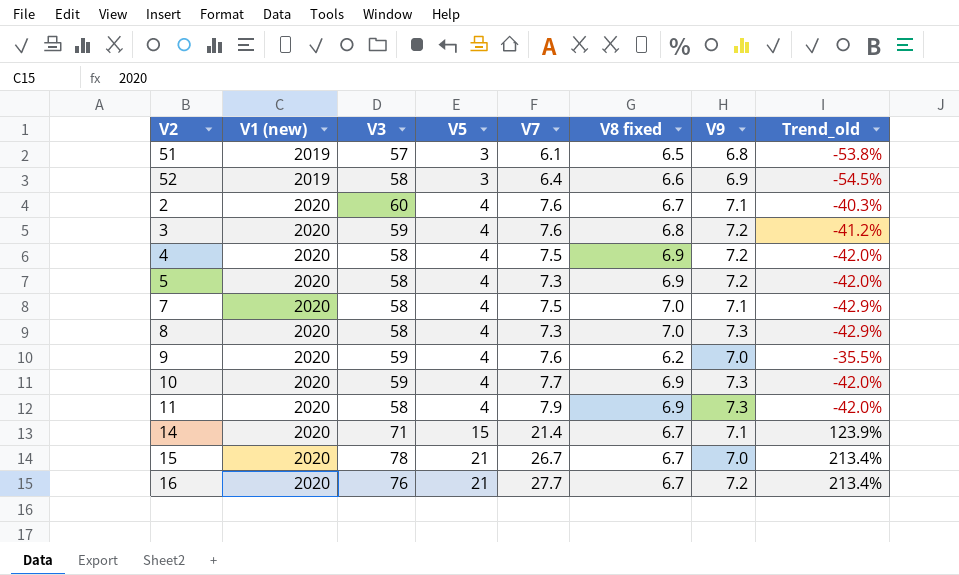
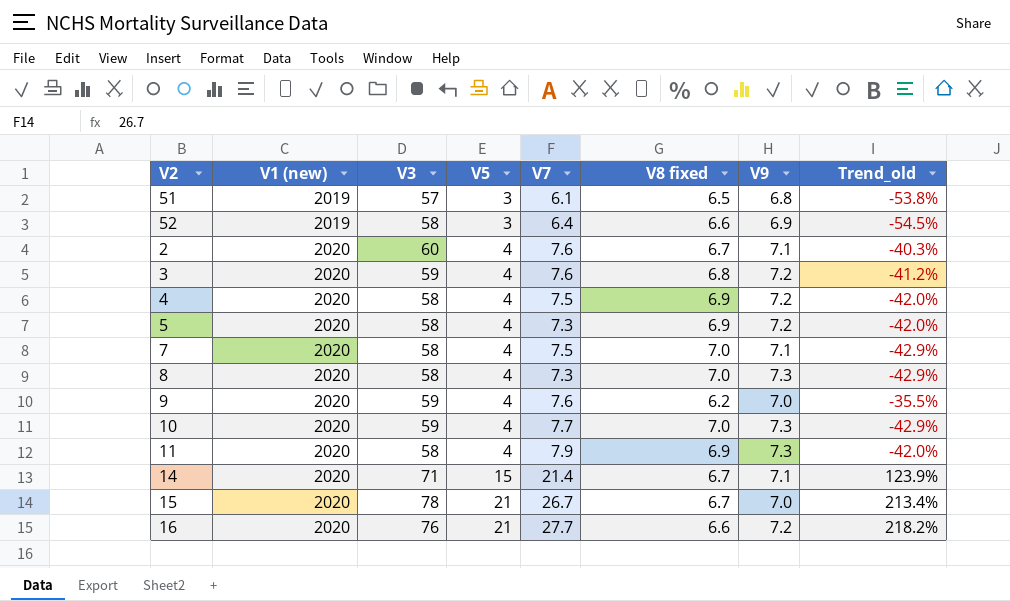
10 | V8 fixed: 6.9 -> 7.0
10 | Trend_old: -42.0% -> -42.9%
16 | V8 fixed: 6.7 -> 6.6
16 | Trend_old: 213.4% -> 218.2%

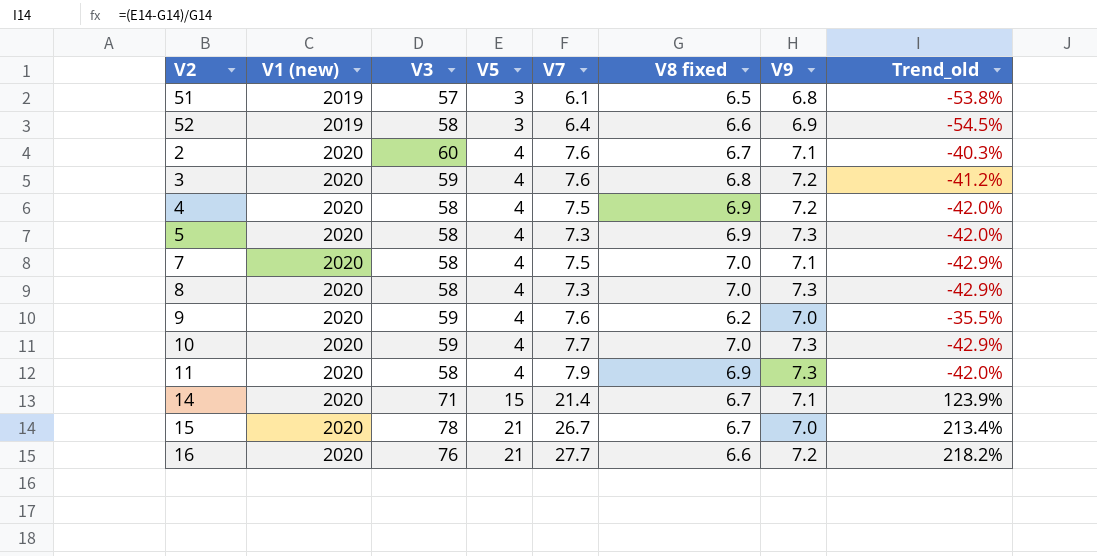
5 | V9: 7.2 -> 7.3

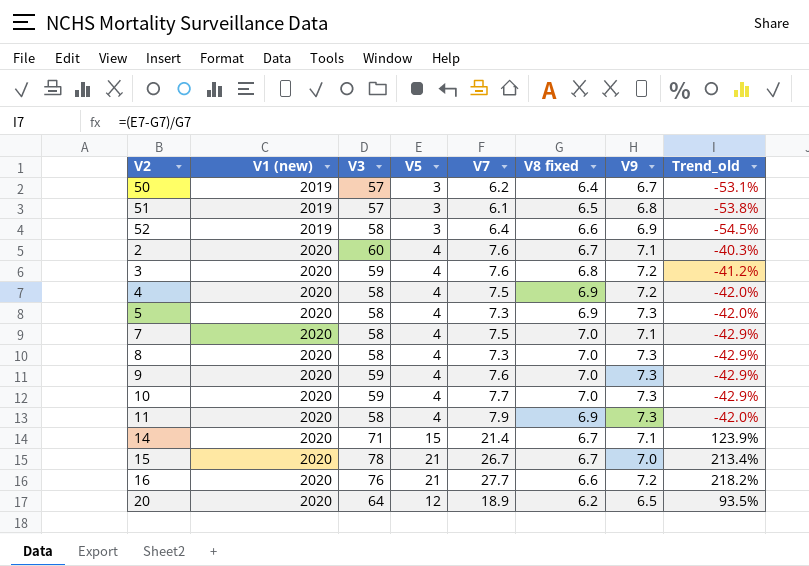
row 50: none -> 2019 | 57 | 3 | 6.2 | 6.4 | 6.7 | -53.1%
9 | V8 fixed: 6.2 -> 7.0
9 | V9: 7.0 -> 7.3
9 | Trend_old: -35.5% -> -42.9%
row 20: none -> 2020 | 64 | 12 | 18.9 | 6.2 | 6.5 | 93.5%

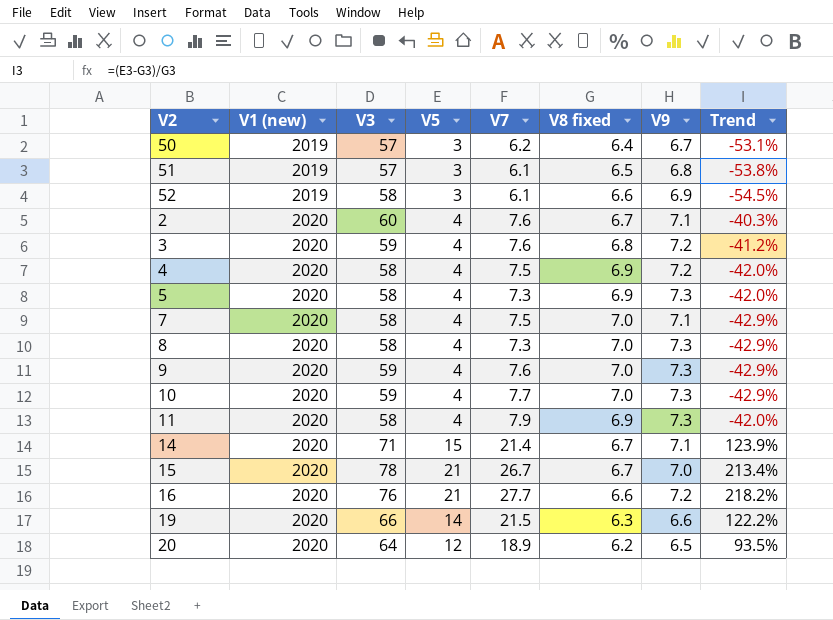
column name: Trend_old -> Trend
52 | V7: 6.4 -> 6.1
row 19: none -> 2020 | 66 | 14 | 21.5 | 6.3 | 6.6 | 122.2%

